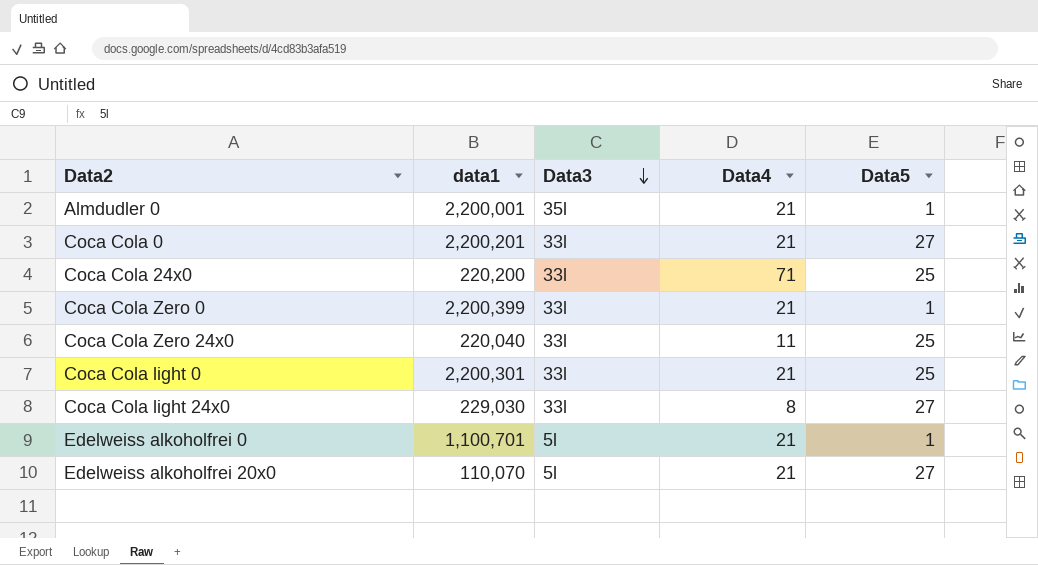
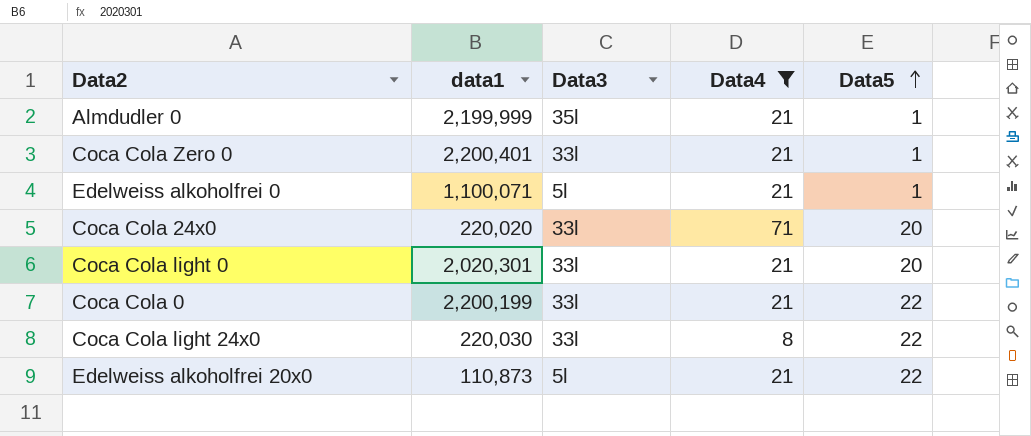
filter: none -> Data4 != 11
row order: Data3 descending -> Data5 ascending
Almdudler 0 | data1: 2,200,001 -> 2,199,999
Coca Cola Zero 0 | data1: 2,200,399 -> 2,200,401
Edelweiss alkoholfrei 0 | data1: 1,100,701 -> 1,100,071
Coca Cola 24x0 | data1: 220,200 -> 220,020
Coca Cola 24x0 | Data5: 25 -> 20
Coca Cola light 0 | data1: 2,200,301 -> 2,020,301
Coca Cola light 0 | Data5: 25 -> 20
Coca Cola 0 | data1: 2,200,201 -> 2,200,199
Coca Cola 0 | Data5: 27 -> 22
Coca Cola light 24x0 | data1: 229,030 -> 220,030
Coca Cola light 24x0 | Data5: 27 -> 22
Edelweiss alkoholfrei 20x0 | data1: 110,070 -> 110,873
Edelweiss alkoholfrei 20x0 | Data5: 27 -> 22

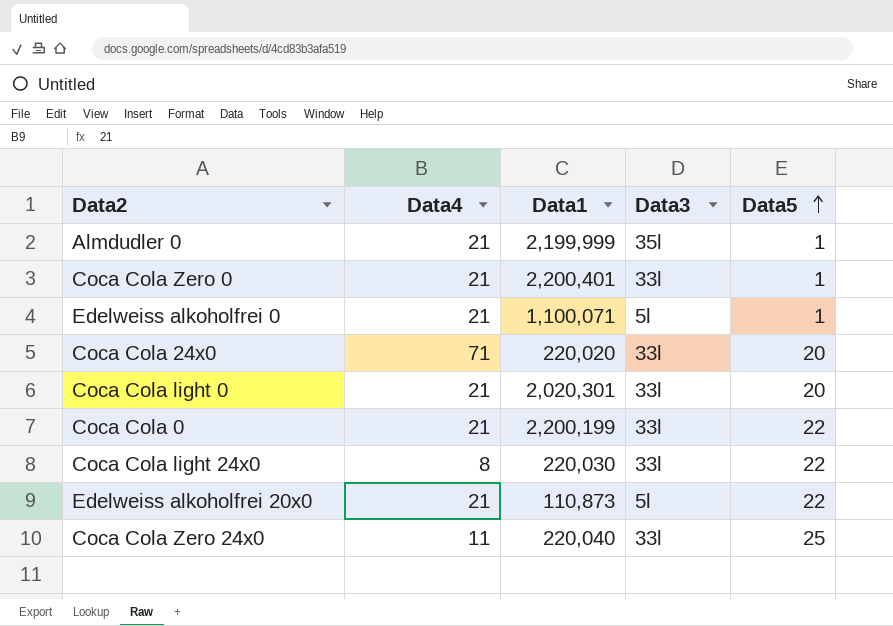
filter: Data4 != 11 -> none
column Data4 | position: 4 -> 2
column name: data1 -> Data1

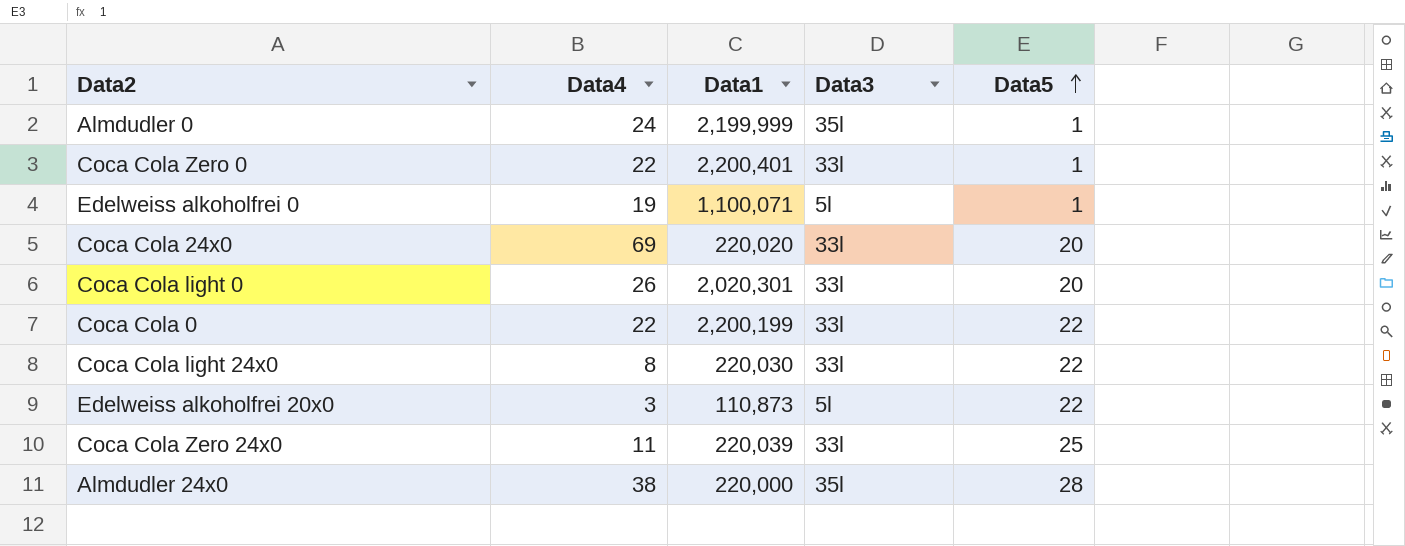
Almdudler 0 | Data4: 21 -> 24
Coca Cola Zero 0 | Data4: 21 -> 22
Edelweiss alkoholfrei 0 | Data4: 21 -> 19
Coca Cola 24x0 | Data4: 71 -> 69
Coca Cola light 0 | Data4: 21 -> 26
Coca Cola 0 | Data4: 21 -> 22
Edelweiss alkoholfrei 20x0 | Data4: 21 -> 3
Coca Cola Zero 24x0 | Data1: 220,040 -> 220,039
row Almdudler 24x0: none -> 38 | 220,000 | 35l | 28

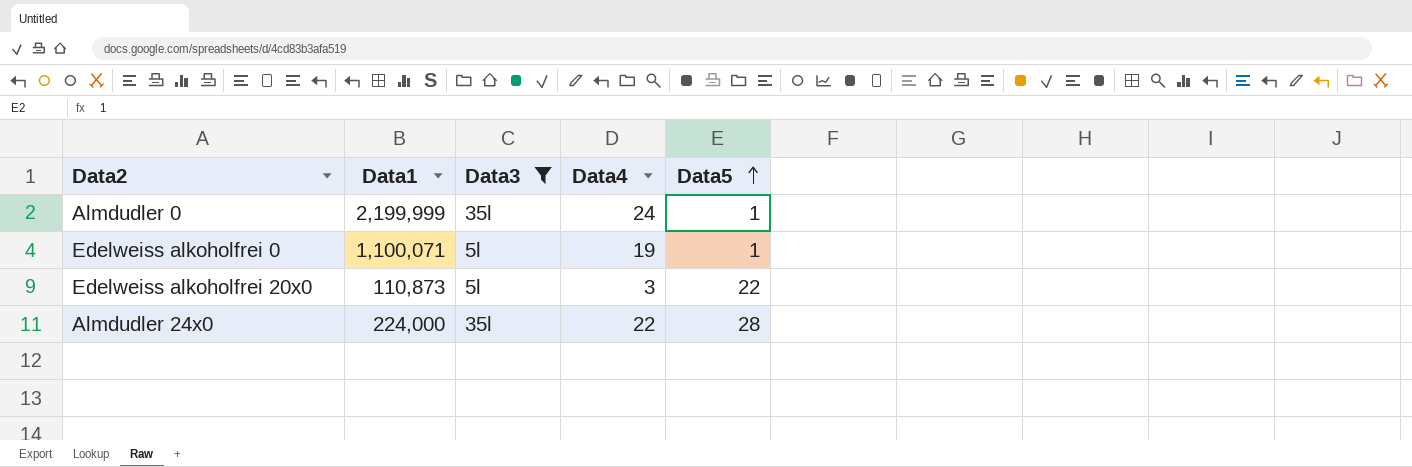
filter: none -> Data3 != 33l
column Data4 | position: 2 -> 4
Almdudler 24x0 | Data1: 220,000 -> 224,000
Almdudler 24x0 | Data4: 38 -> 22

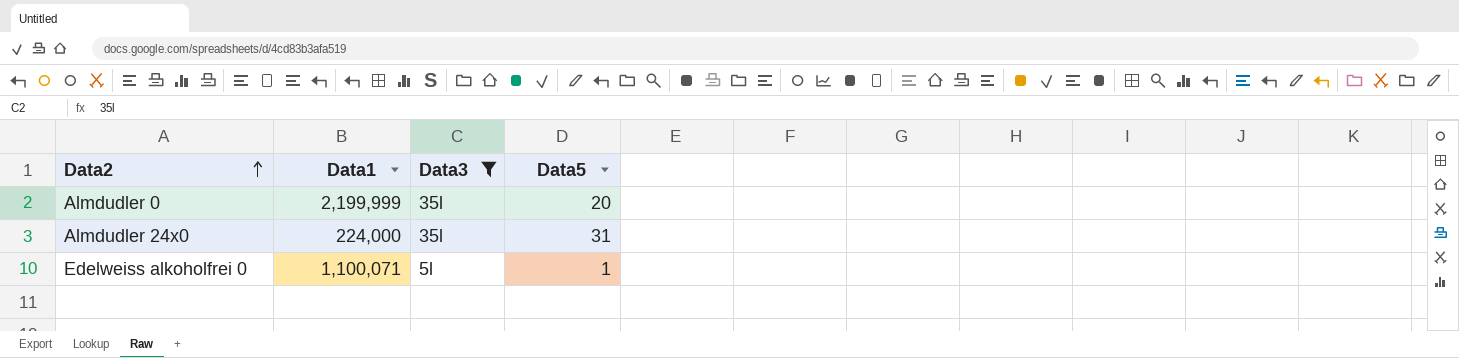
row order: Data5 ascending -> Data2 ascending
column Data4 | position: 4 -> none
row Edelweiss alkoholfrei 20x0: 110,873 | 5l | 3 | 22 -> none
Almdudler 0 | Data5: 1 -> 20
Almdudler 24x0 | Data5: 28 -> 31

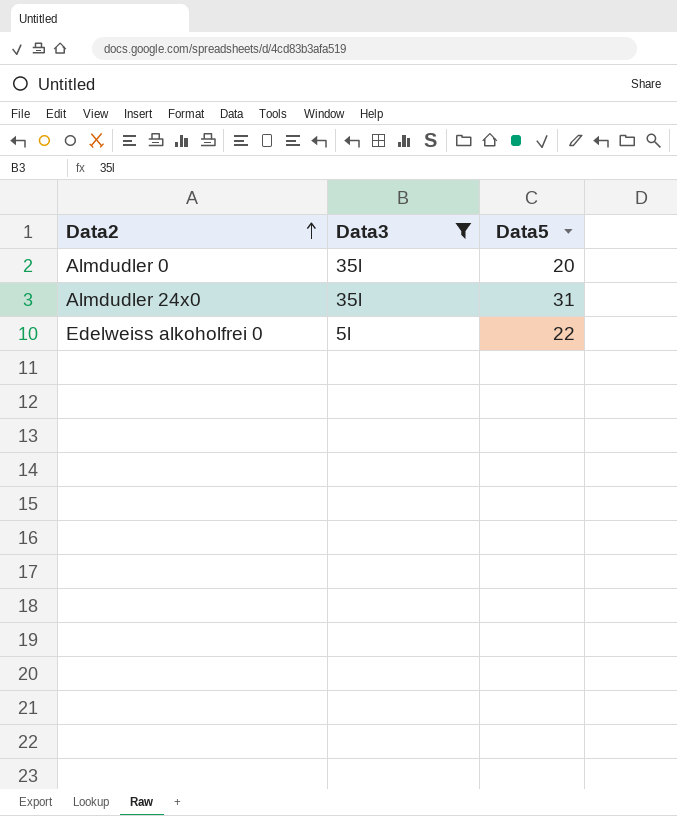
column Data1 | position: 2 -> none
Edelweiss alkoholfrei 0 | Data5: 1 -> 22

